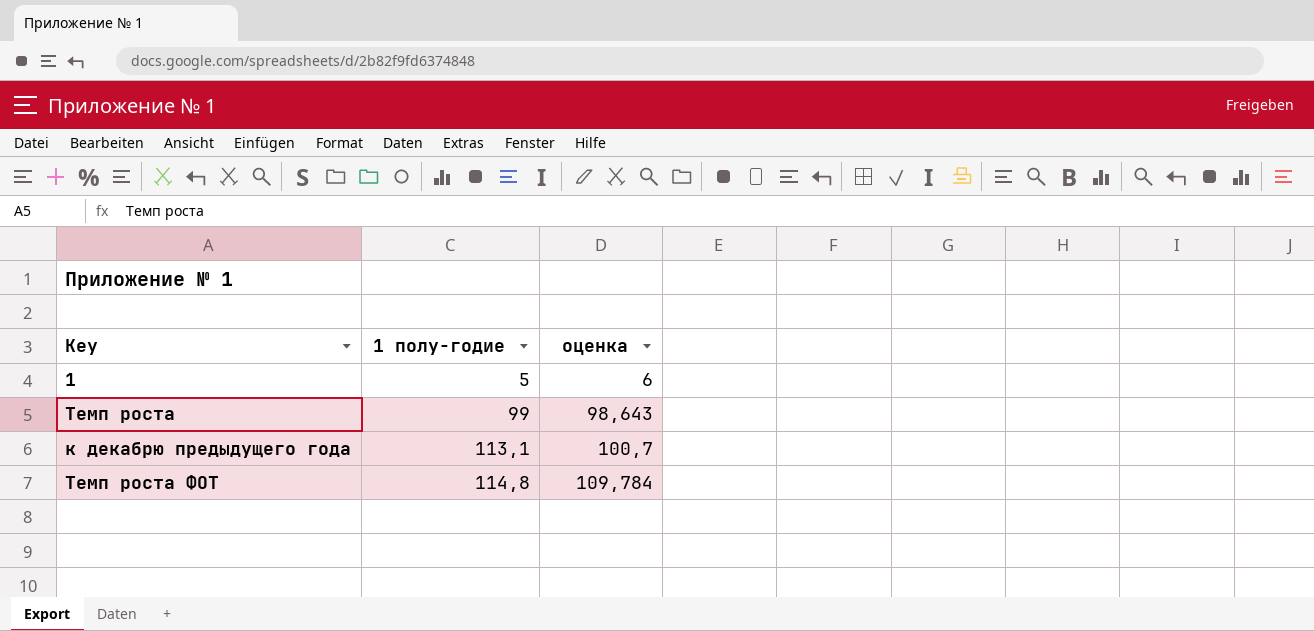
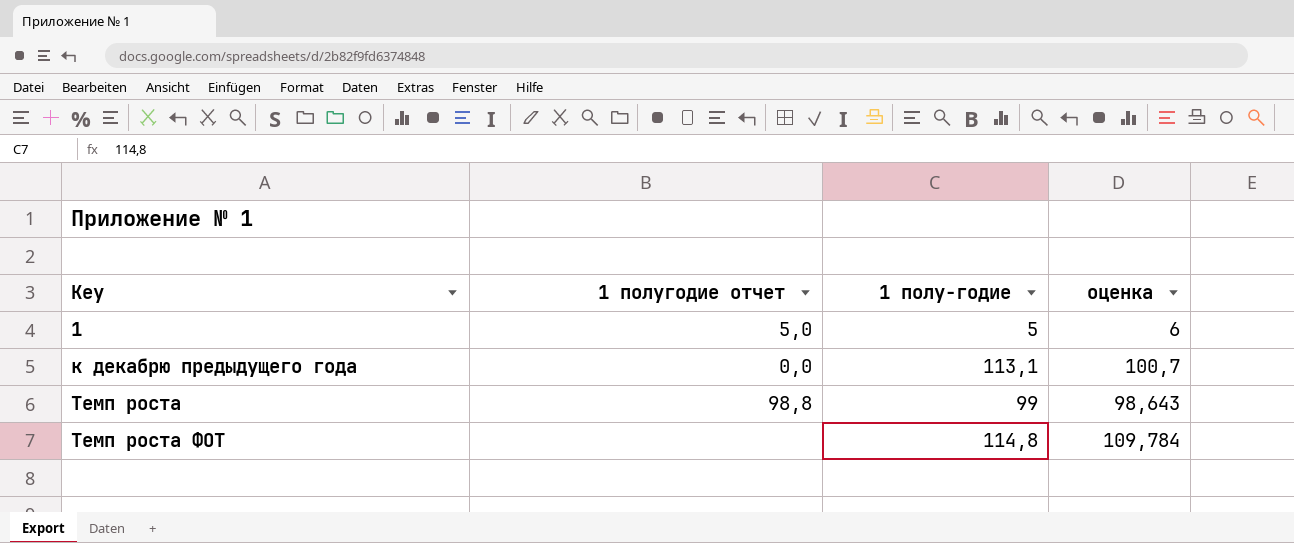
row order: 1 полу-годие ascending -> Key ascending
column 1 полугодие отчет | position: none -> 2

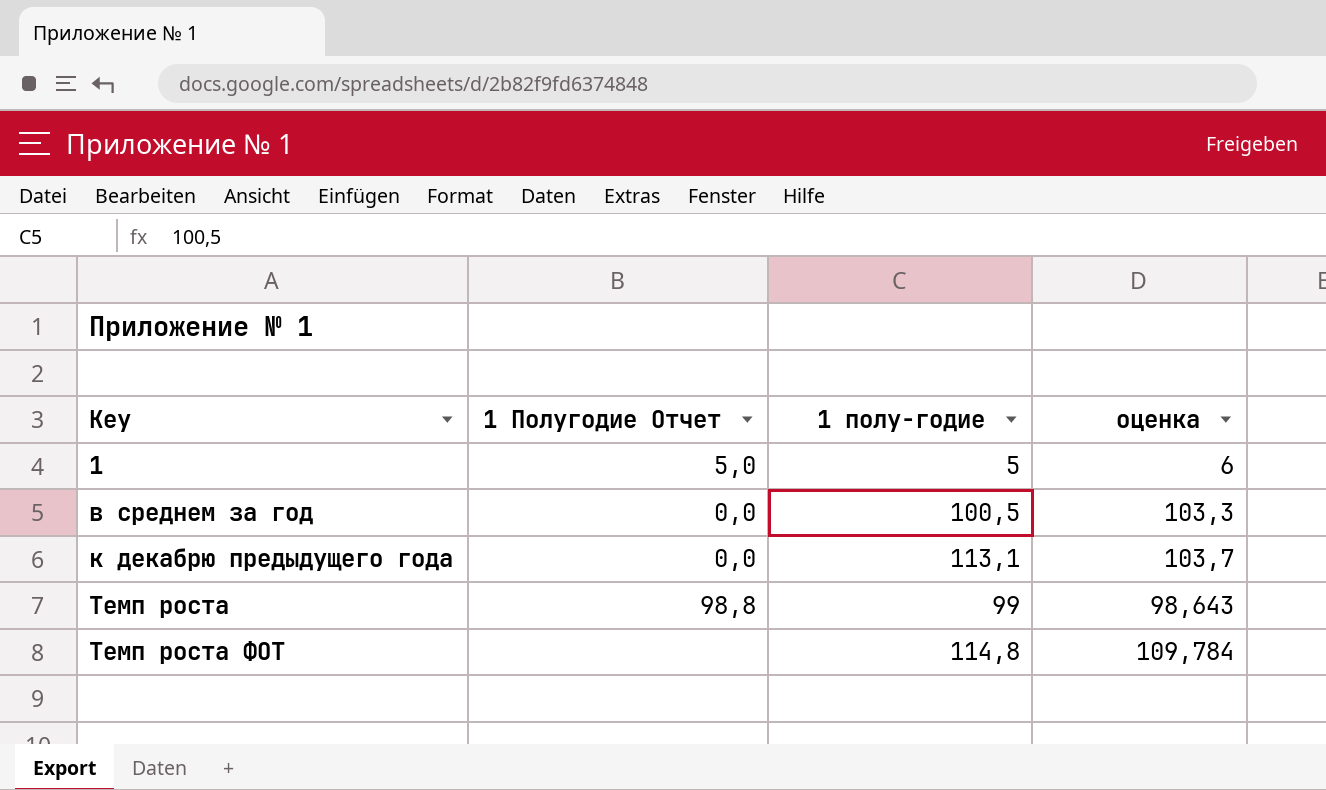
column name: 1 полугодие отчет -> 1 Полугодие Отчет
row в среднем за год: none -> 0,0 | 100,5 | 103,3
к декабрю предыдущего года | оценка: 100,7 -> 103,7

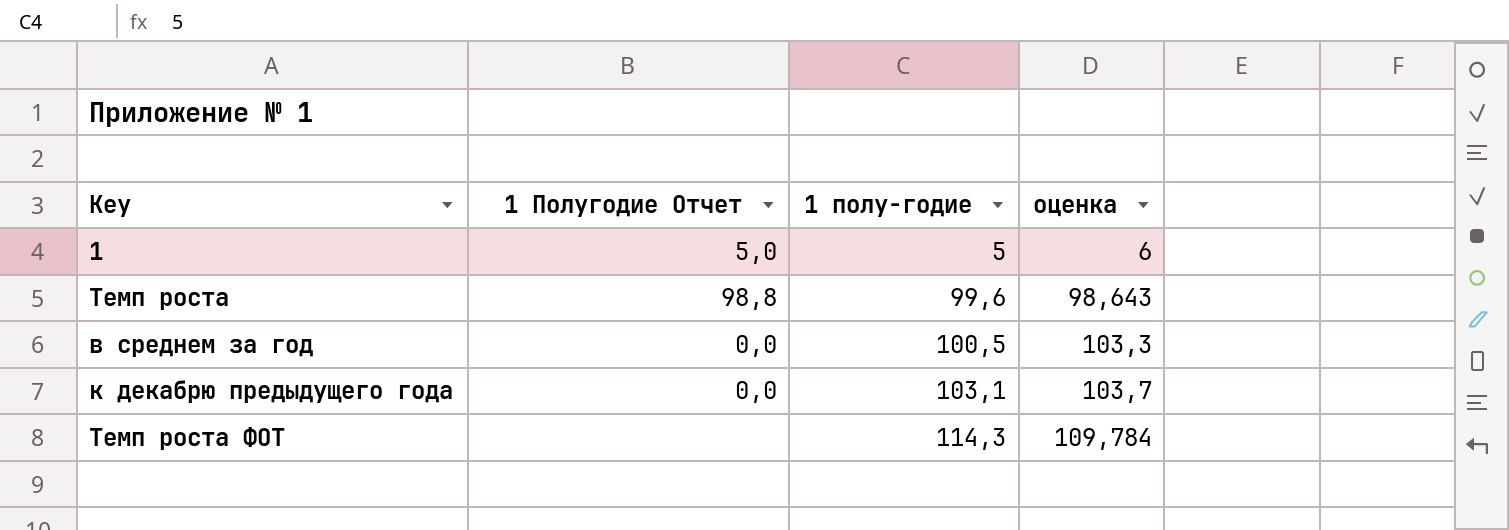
row order: Key ascending -> 1 полу-годие ascending
Темп роста | 1 полу-годие: 99 -> 99,6
к декабрю предыдущего года | 1 полу-годие: 113,1 -> 103,1
Темп роста ФОТ | 1 полу-годие: 114,8 -> 114,3

